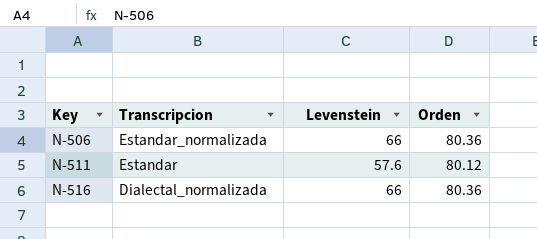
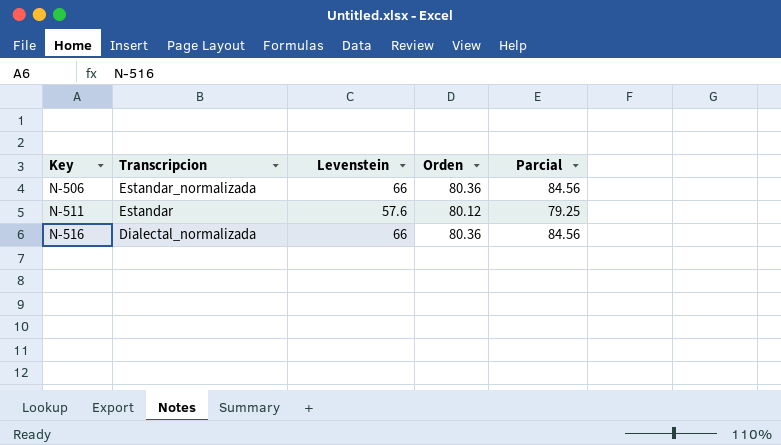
column Parcial | position: none -> 5

